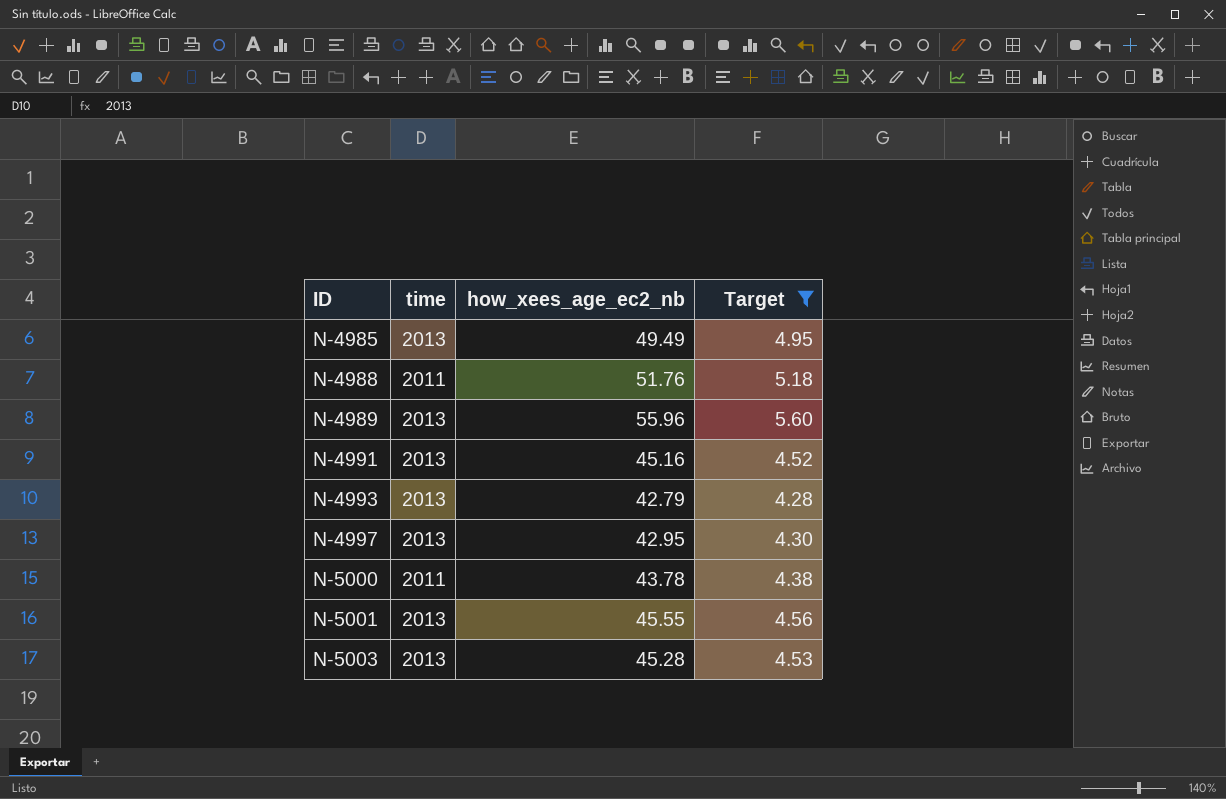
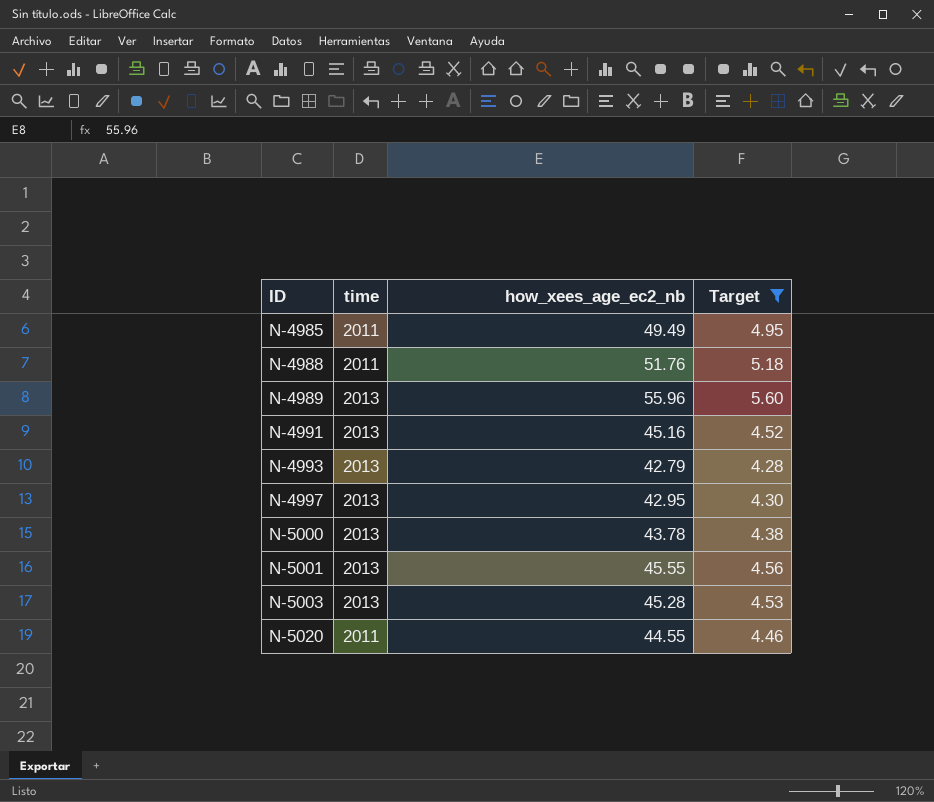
N-4985 | time: 2013 -> 2011
N-5000 | time: 2011 -> 2013
row N-5020: none -> 2011 | 44.55 | 4.46

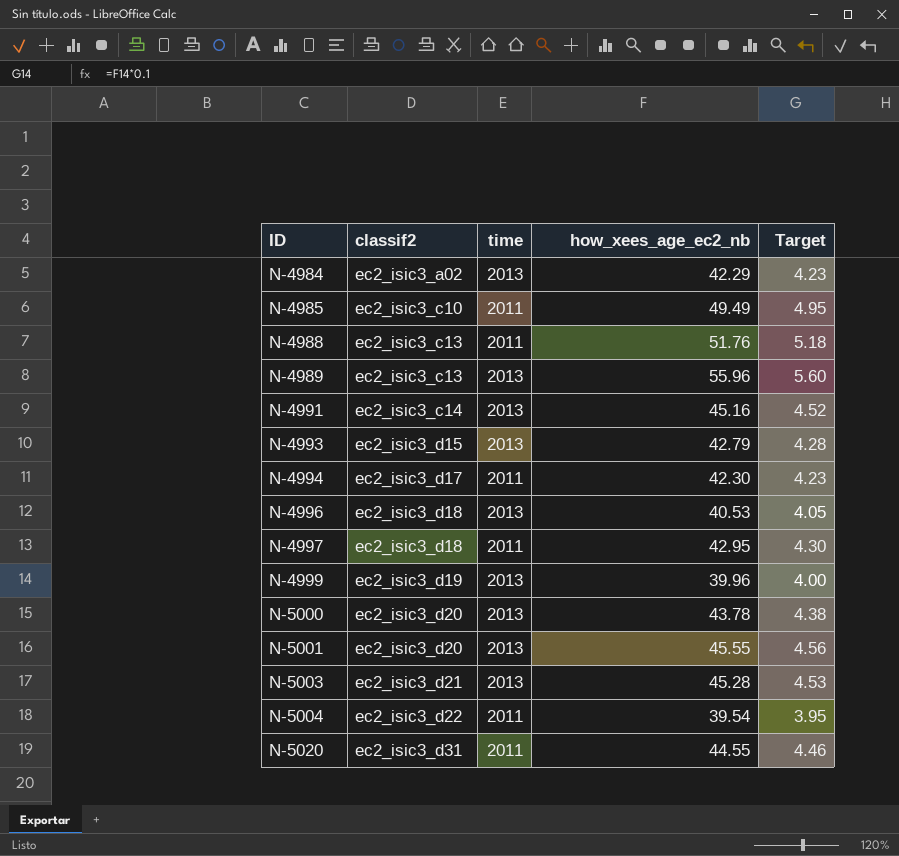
filter: Target >= 4.28 -> none
column classif2 | position: none -> 2
N-4997 | time: 2013 -> 2011

